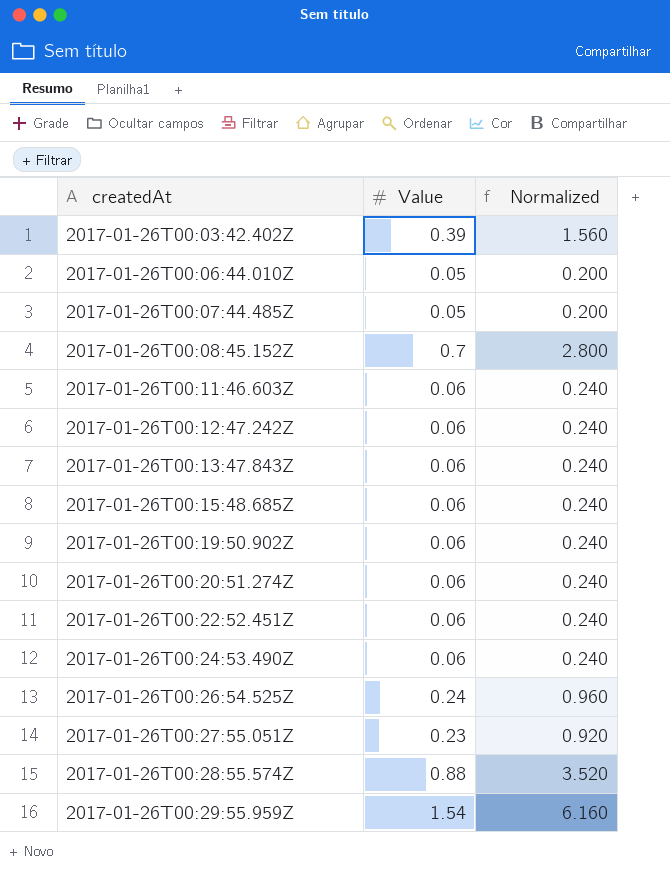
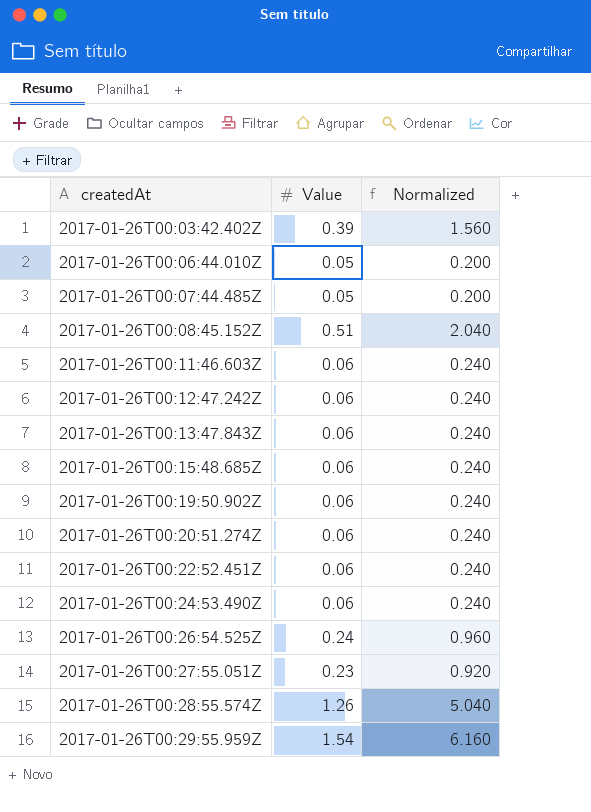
2017-01-26T00:08:45.152Z | Value: 0.7 -> 0.51
2017-01-26T00:08:45.152Z | Normalized: 2.800 -> 2.040
2017-01-26T00:28:55.574Z | Value: 0.88 -> 1.26
2017-01-26T00:28:55.574Z | Normalized: 3.520 -> 5.040

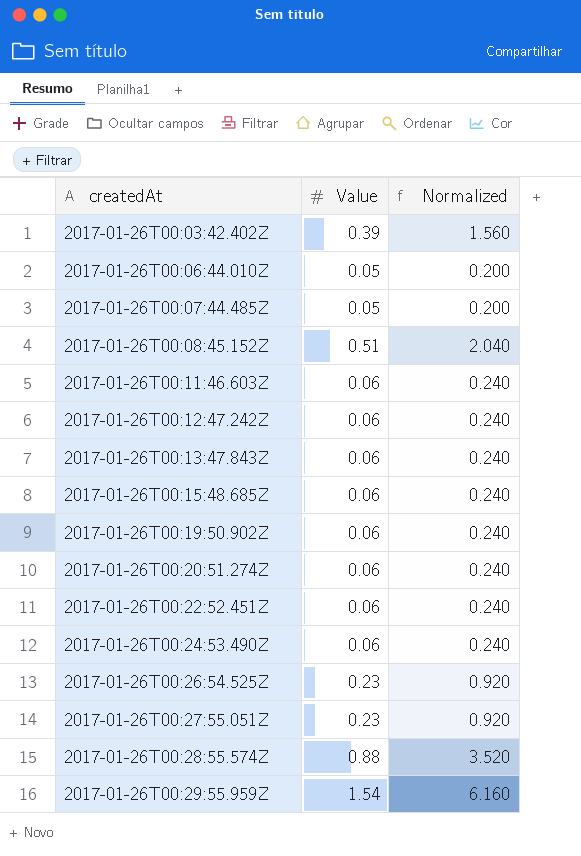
2017-01-26T00:26:54.525Z | Value: 0.24 -> 0.23
2017-01-26T00:26:54.525Z | Normalized: 0.960 -> 0.920
2017-01-26T00:28:55.574Z | Value: 1.26 -> 0.88
2017-01-26T00:28:55.574Z | Normalized: 5.040 -> 3.520

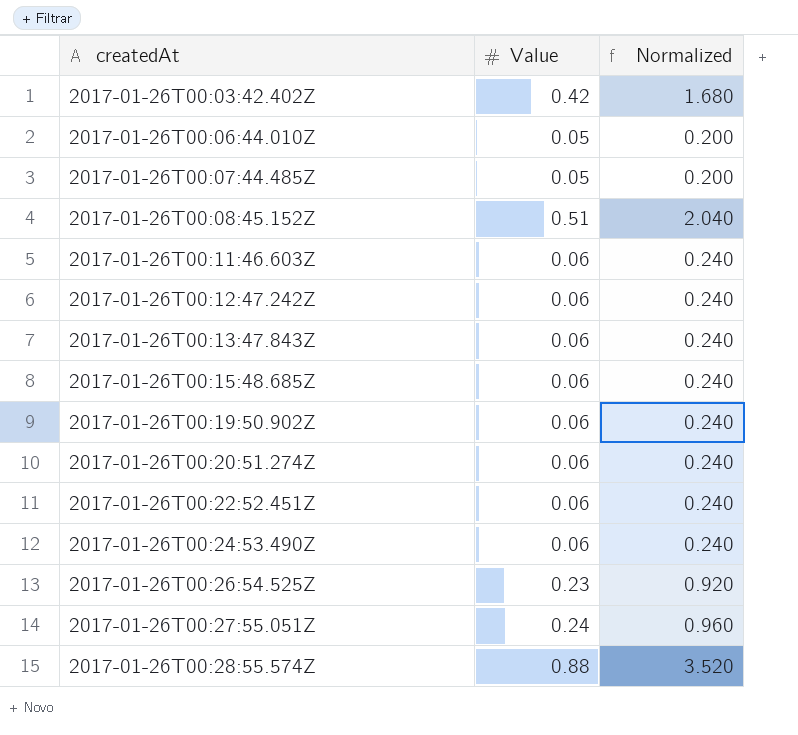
row 2017-01-26T00:29:55.959Z: 1.54 | 6.160 -> none
2017-01-26T00:03:42.402Z | Value: 0.39 -> 0.42
2017-01-26T00:03:42.402Z | Normalized: 1.560 -> 1.680
2017-01-26T00:27:55.051Z | Value: 0.23 -> 0.24
2017-01-26T00:27:55.051Z | Normalized: 0.920 -> 0.960

